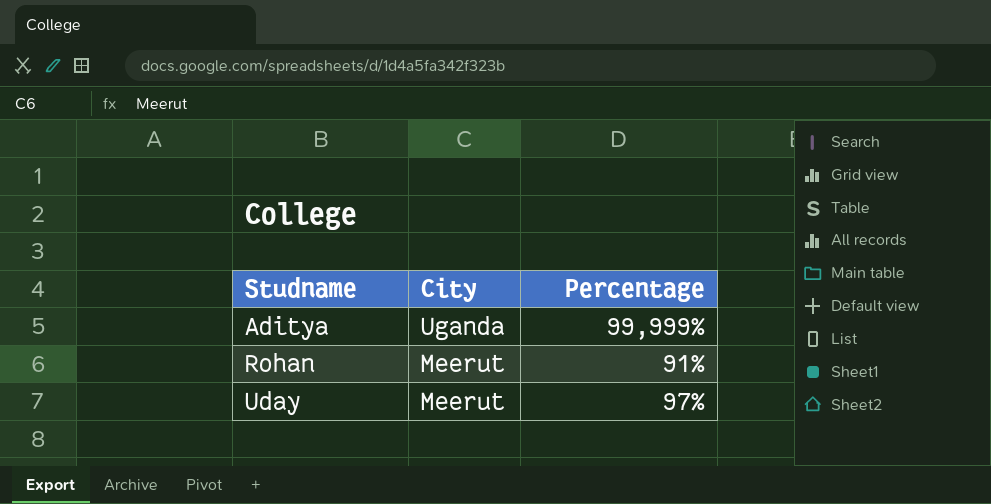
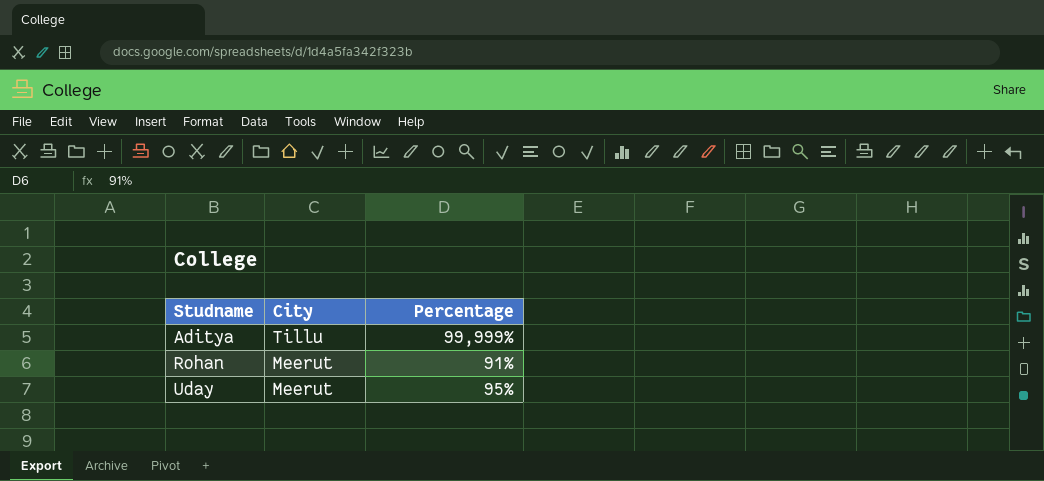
Aditya | City: Uganda -> Tillu
Uday | Percentage: 97% -> 95%

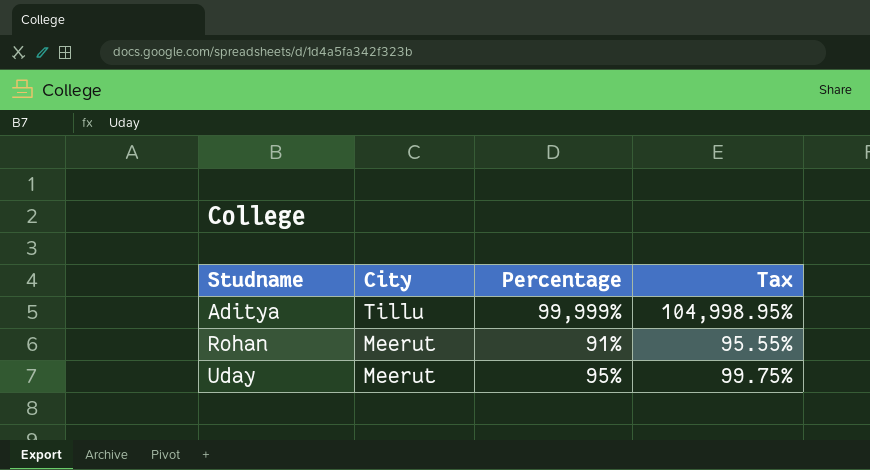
column Tax | formula: none -> [Percentage] * 1.05

